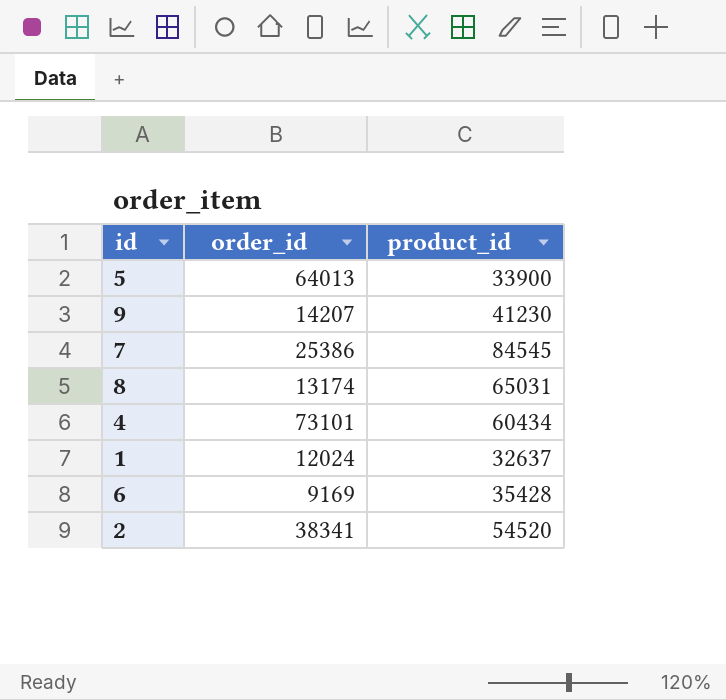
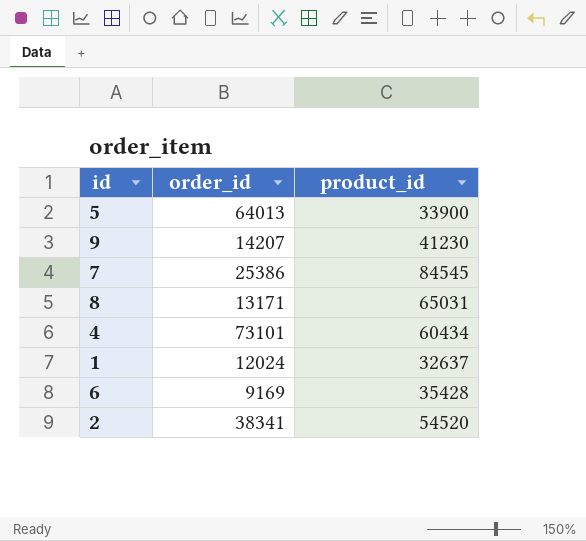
8 | order_id: 13174 -> 13171

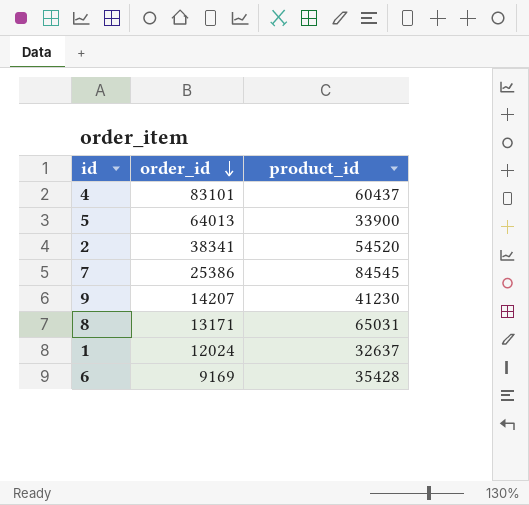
row order: none -> order_id descending
4 | order_id: 73101 -> 83101
4 | product_id: 60434 -> 60437

